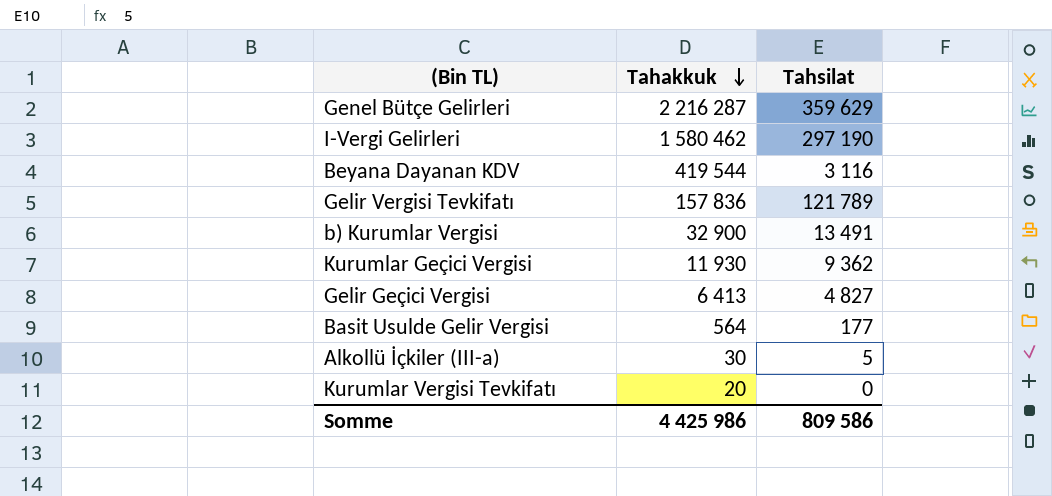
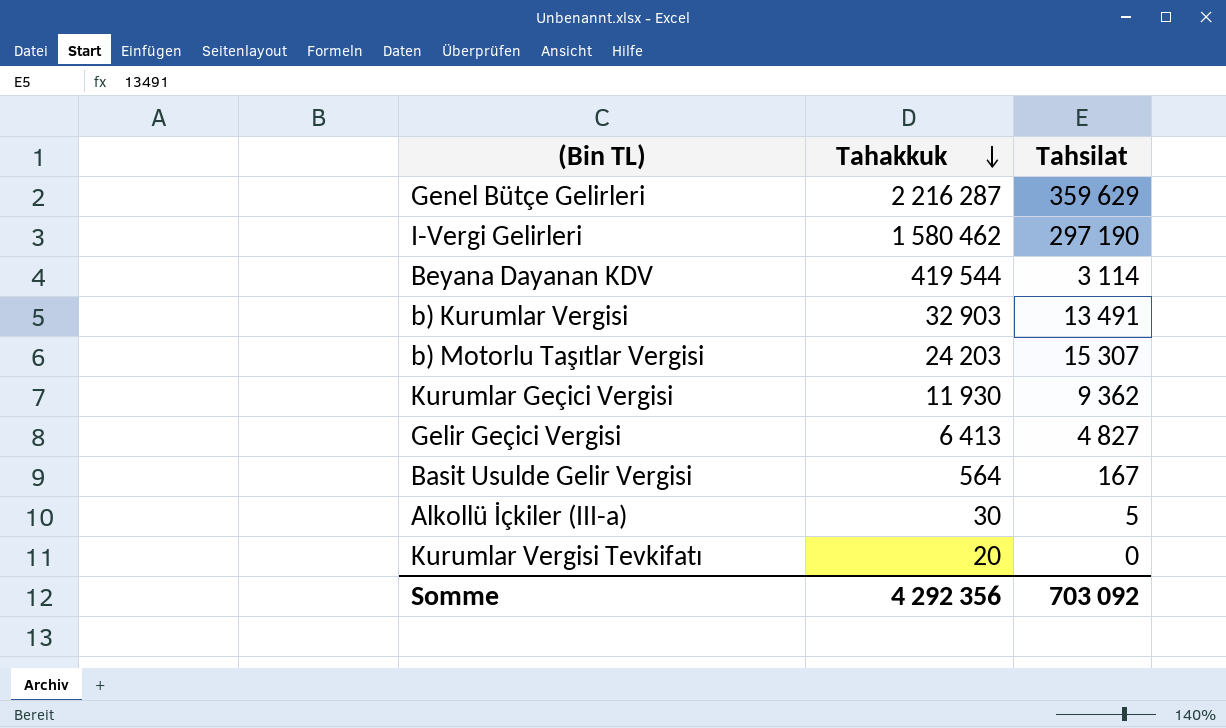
row Gelir Vergisi Tevkifatı: 157 836 | 121 789 -> none
Beyana Dayanan KDV | Tahsilat: 3 116 -> 3 114
b) Kurumlar Vergisi | Tahakkuk: 32 900 -> 32 903
row b) Motorlu Taşıtlar Vergisi: none -> 24 203 | 15 307
Basit Usulde Gelir Vergisi | Tahsilat: 177 -> 167
Somme | Tahakkuk: 4 425 986 -> 4 292 356
Somme | Tahsilat: 809 586 -> 703 092

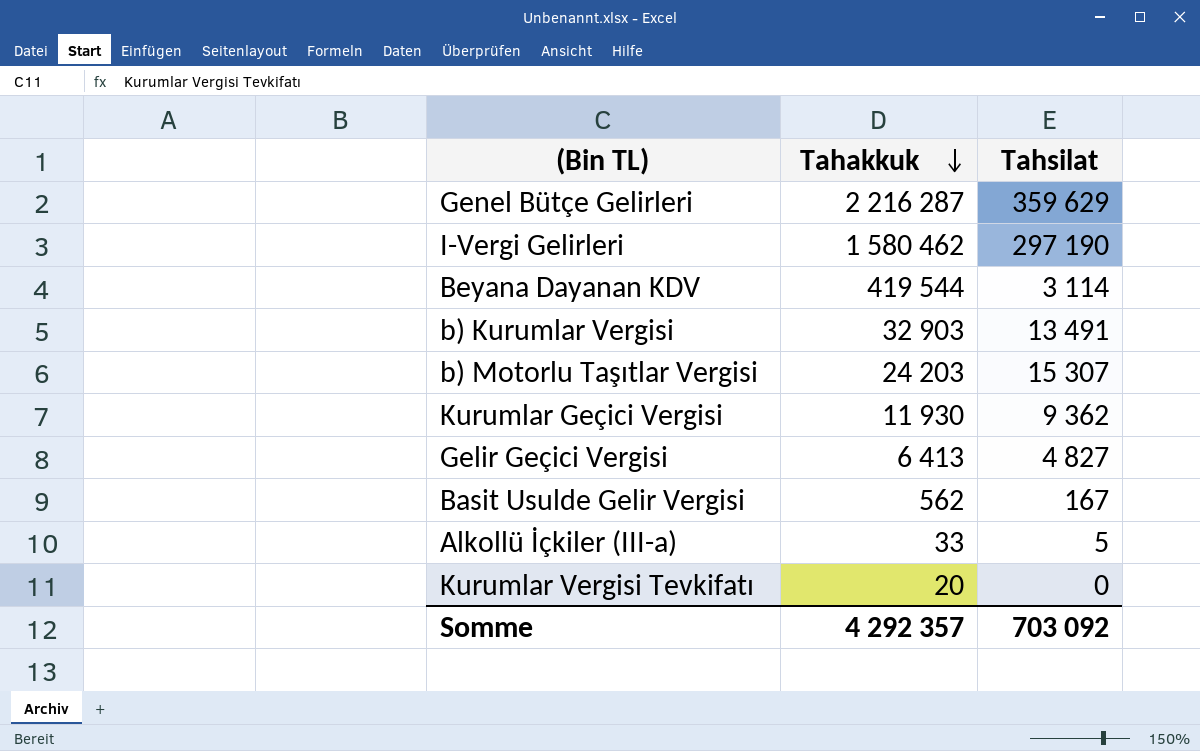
Basit Usulde Gelir Vergisi | Tahakkuk: 564 -> 562
Alkollü İçkiler (III-a) | Tahakkuk: 30 -> 33
Somme | Tahakkuk: 4 292 356 -> 4 292 357

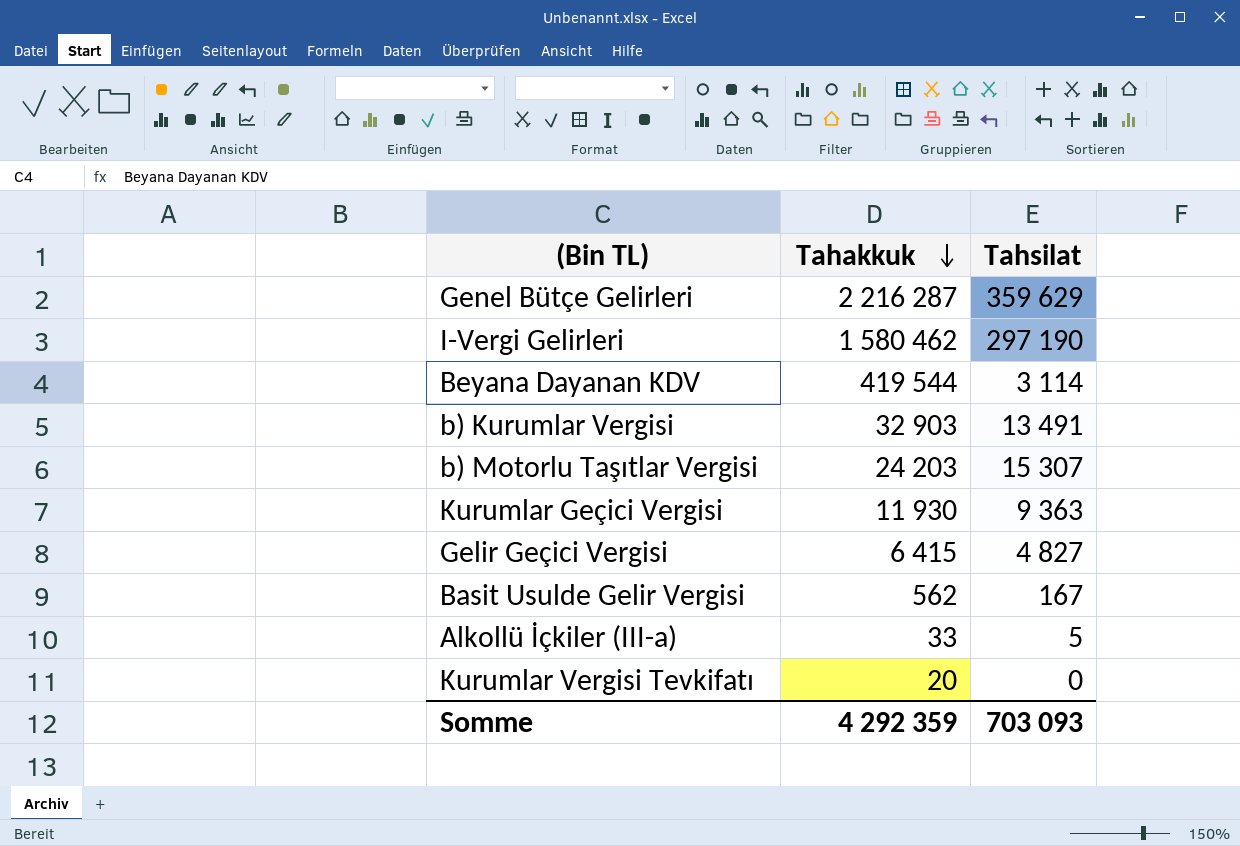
Kurumlar Geçici Vergisi | Tahsilat: 9 362 -> 9 363
Gelir Geçici Vergisi | Tahakkuk: 6 413 -> 6 415
Somme | Tahakkuk: 4 292 357 -> 4 292 359
Somme | Tahsilat: 703 092 -> 703 093

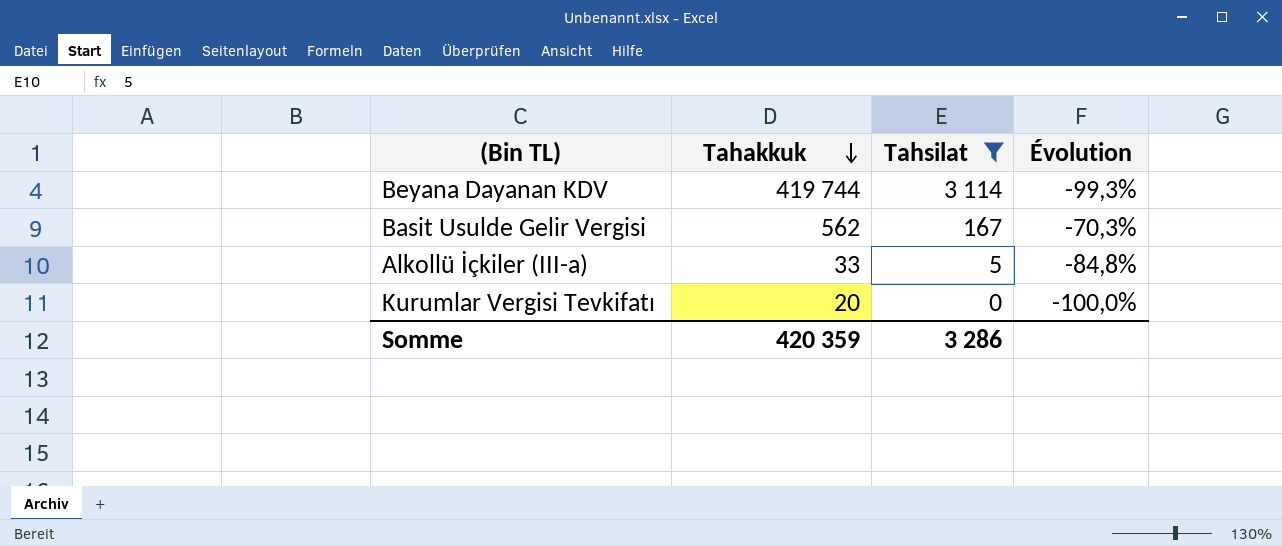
filter: none -> Tahsilat <= 3 114
column Évolution | formula: none -> ([Tahsilat] - [Tahakkuk]) / [Tahakkuk]
Beyana Dayanan KDV | Tahakkuk: 419 544 -> 419 744
Somme | Tahakkuk: 4 292 359 -> 420 359
Somme | Tahsilat: 703 093 -> 3 286

